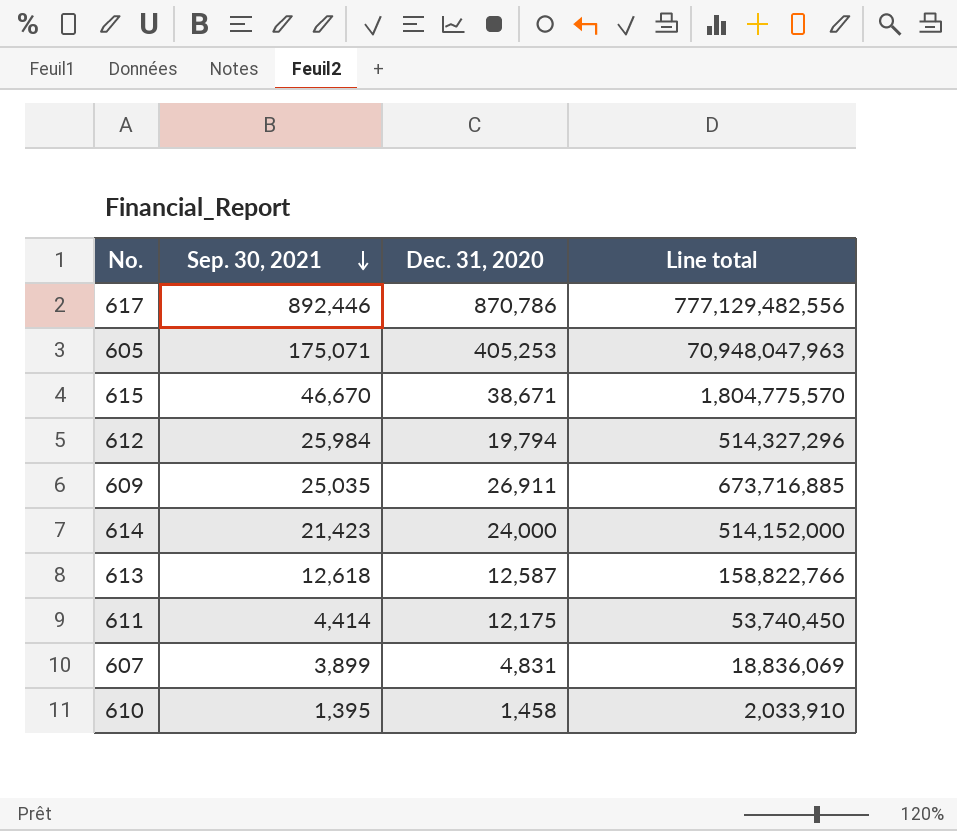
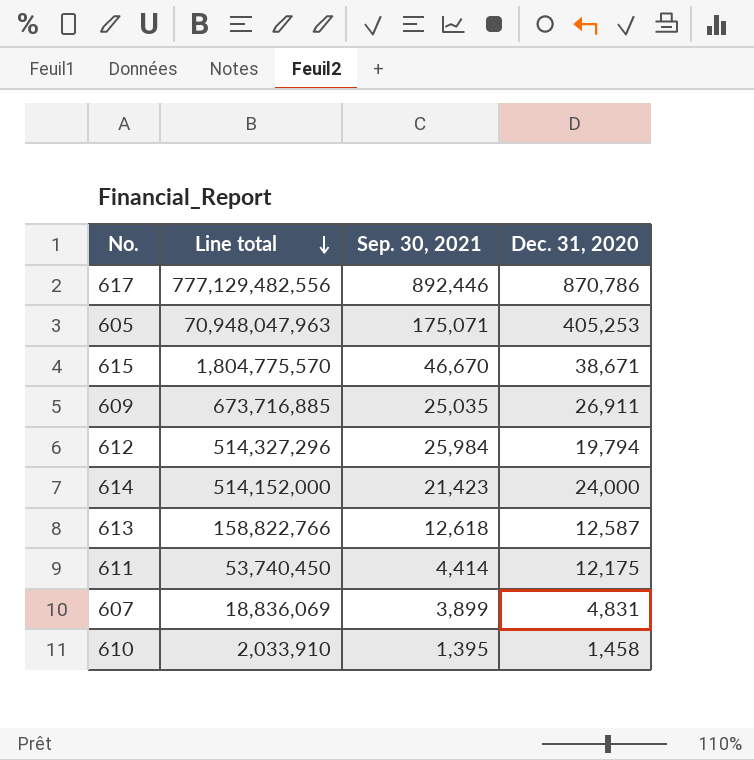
row order: Sep. 30, 2021 descending -> Line total descending
column Line total | position: 4 -> 2

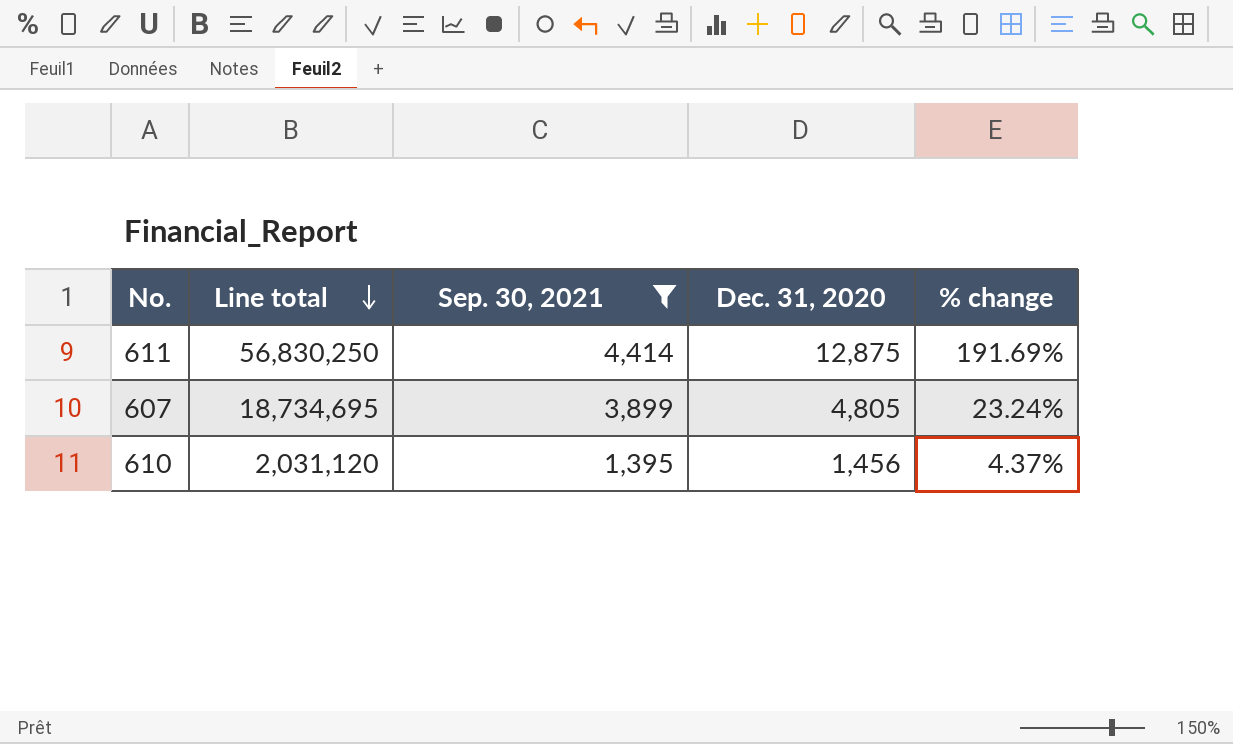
filter: none -> Sep. 30, 2021 <= 4,414
column % change | formula: none -> ([Dec. 31, 2020] - [Sep. 30, 2021]) / [Sep. 30, 2021]
611 | Line total: 53,740,450 -> 56,830,250
611 | Dec. 31, 2020: 12,175 -> 12,875
607 | Line total: 18,836,069 -> 18,734,695
607 | Dec. 31, 2020: 4,831 -> 4,805
610 | Line total: 2,033,910 -> 2,031,120
610 | Dec. 31, 2020: 1,458 -> 1,456

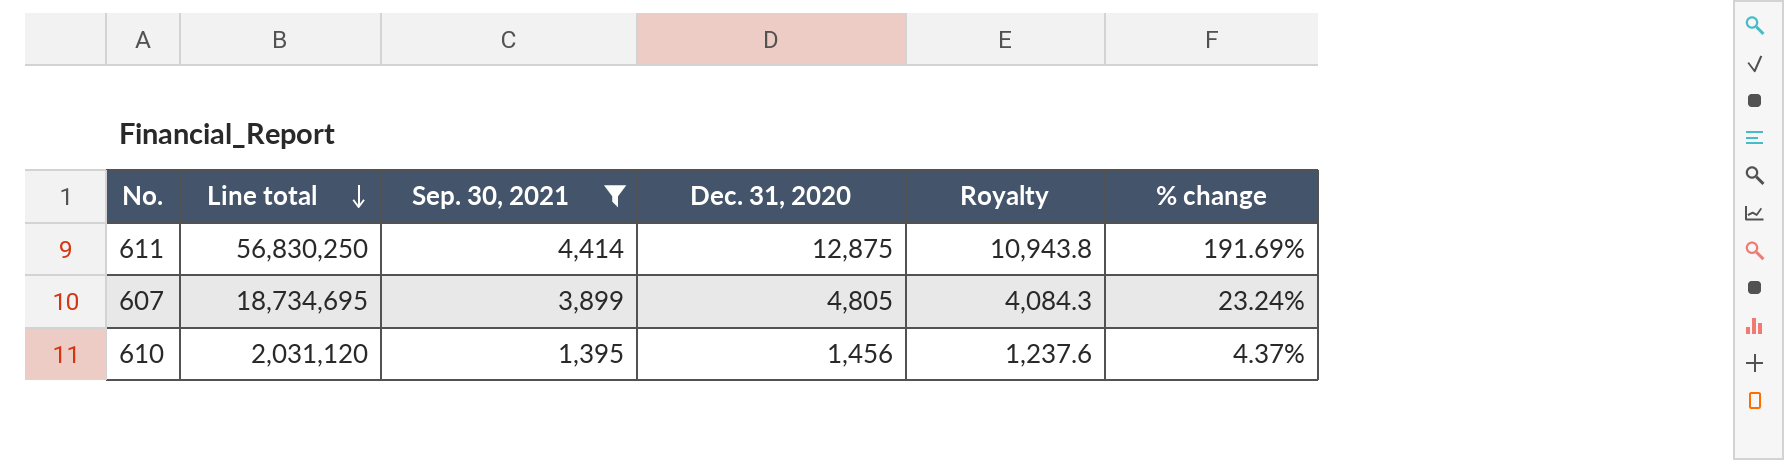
column Royalty | formula: none -> [Dec. 31, 2020] * 0.85

